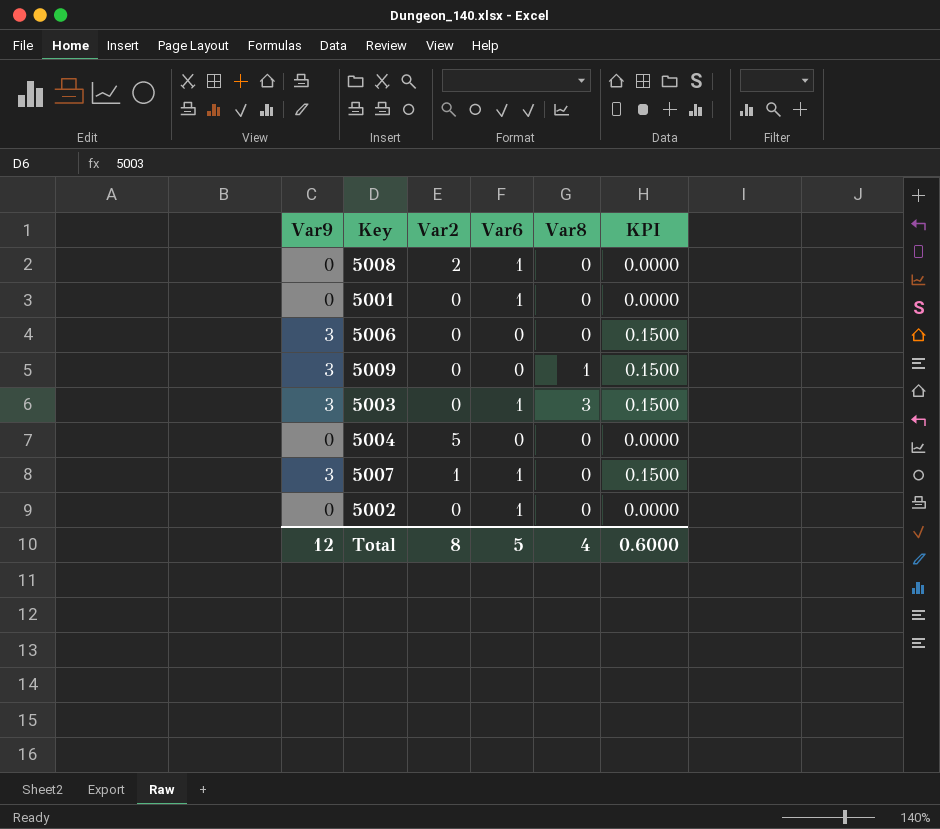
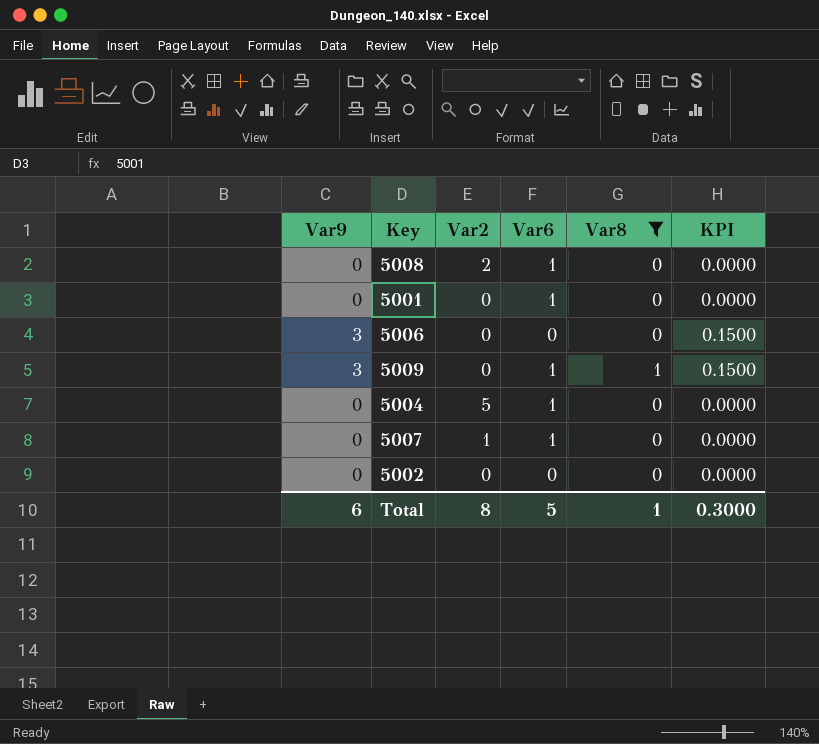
filter: none -> Var8 != 3
5009 | Var6: 0 -> 1
5004 | Var6: 0 -> 1
5007 | Var9: 3 -> 0
5007 | KPI: 0.1500 -> 0.0000
5002 | Var6: 1 -> 0
Total | Var9: 12 -> 6
Total | Var8: 4 -> 1
Total | KPI: 0.6000 -> 0.3000

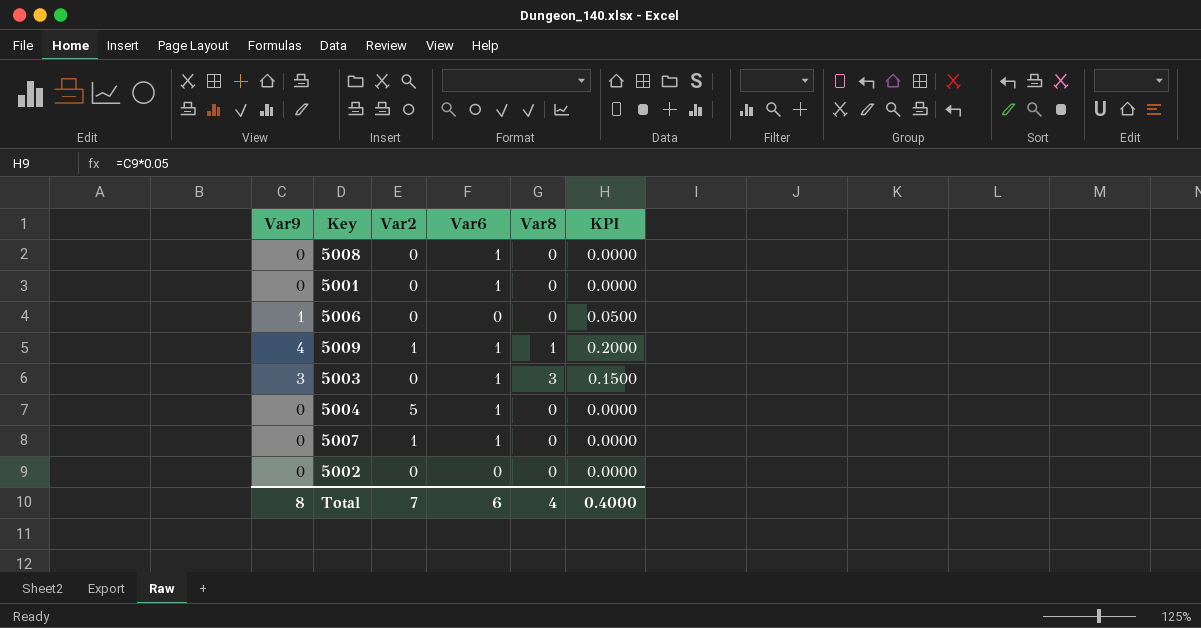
filter: Var8 != 3 -> none
5008 | Var2: 2 -> 0
5006 | Var9: 3 -> 1
5006 | KPI: 0.1500 -> 0.0500
5009 | Var9: 3 -> 4
5009 | Var2: 0 -> 1
5009 | KPI: 0.1500 -> 0.2000
Total | Var9: 6 -> 8
Total | Var2: 8 -> 7
Total | Var6: 5 -> 6
Total | Var8: 1 -> 4
Total | KPI: 0.3000 -> 0.4000

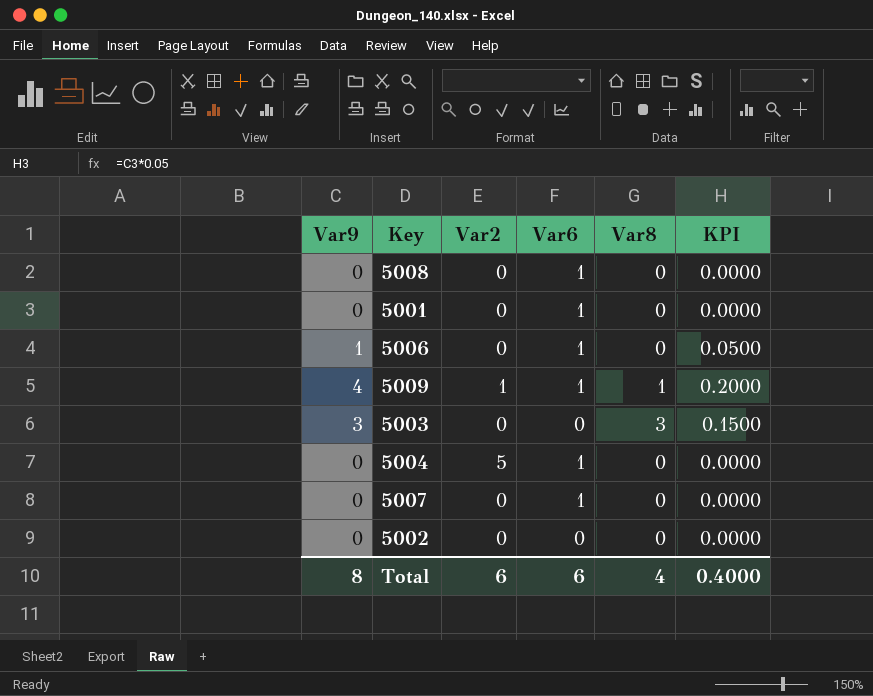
5006 | Var6: 0 -> 1
5003 | Var6: 1 -> 0
5007 | Var2: 1 -> 0
Total | Var2: 7 -> 6

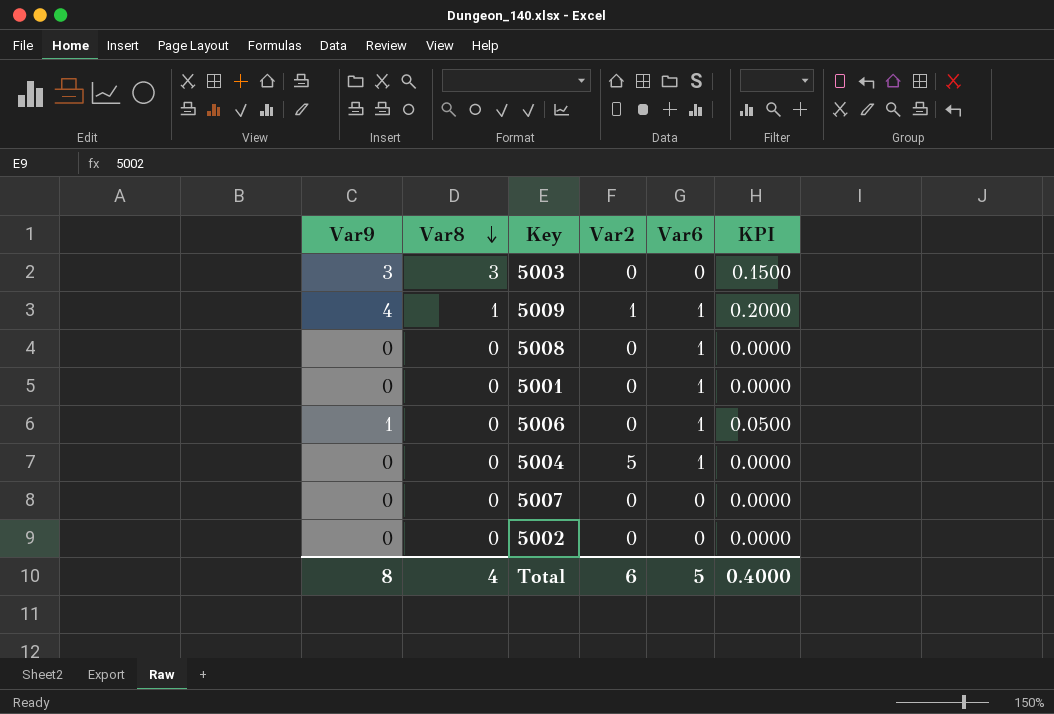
row order: none -> Var8 descending
column Var8 | position: 5 -> 2
5007 | Var6: 1 -> 0
Total | Var6: 6 -> 5

